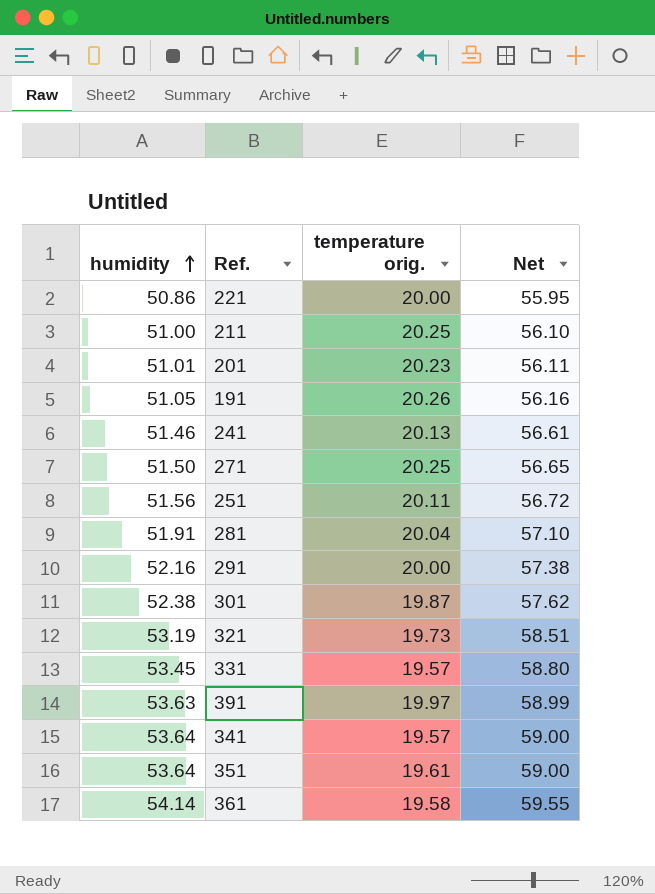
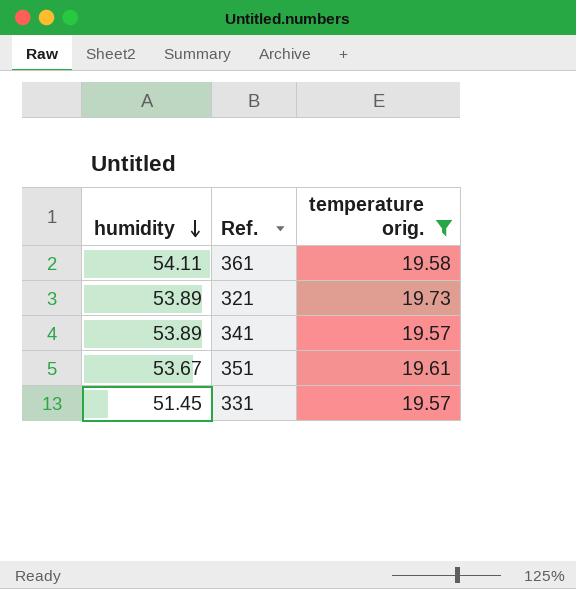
filter: none -> temperature orig. <= 19.73
row order: humidity ascending -> humidity descending
column Net | formula: [humidity] * 1.1 -> none
361 | humidity: 54.14 -> 54.11
321 | humidity: 53.19 -> 53.89
341 | humidity: 53.64 -> 53.89
351 | humidity: 53.64 -> 53.67
331 | humidity: 53.45 -> 51.45

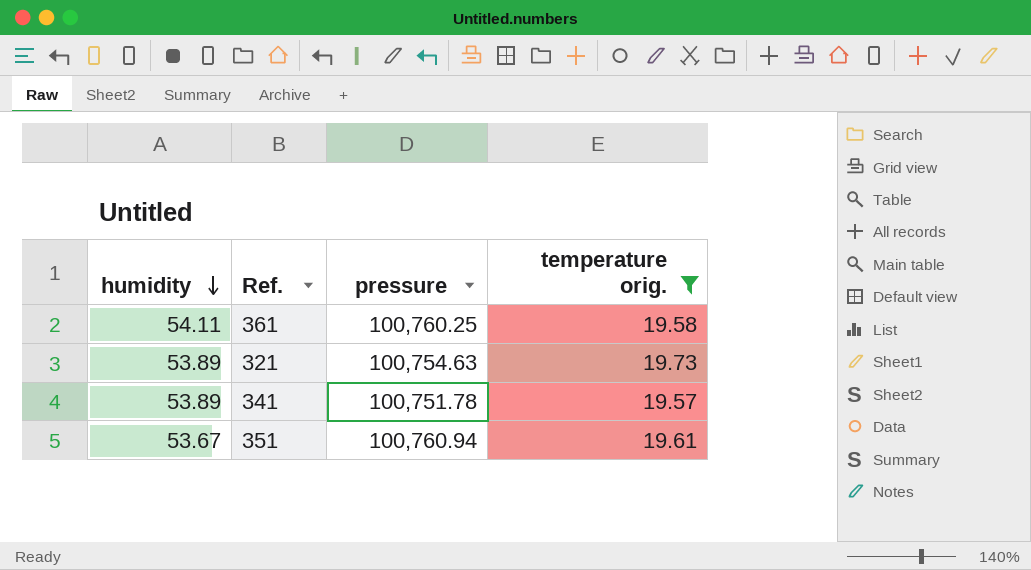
column pressure | position: none -> 3
row 331: 51.45 | 19.57 -> none

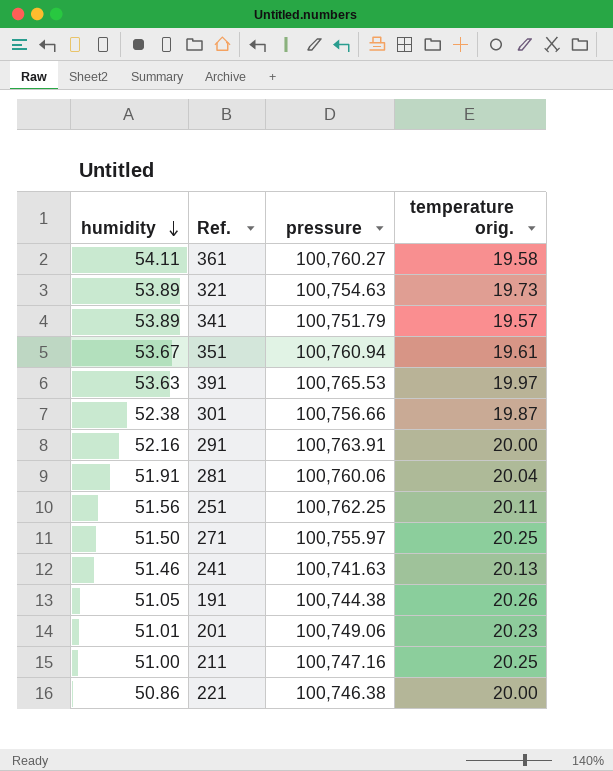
filter: temperature orig. <= 19.73 -> none
361 | pressure: 100,760.25 -> 100,760.27
341 | pressure: 100,751.78 -> 100,751.79

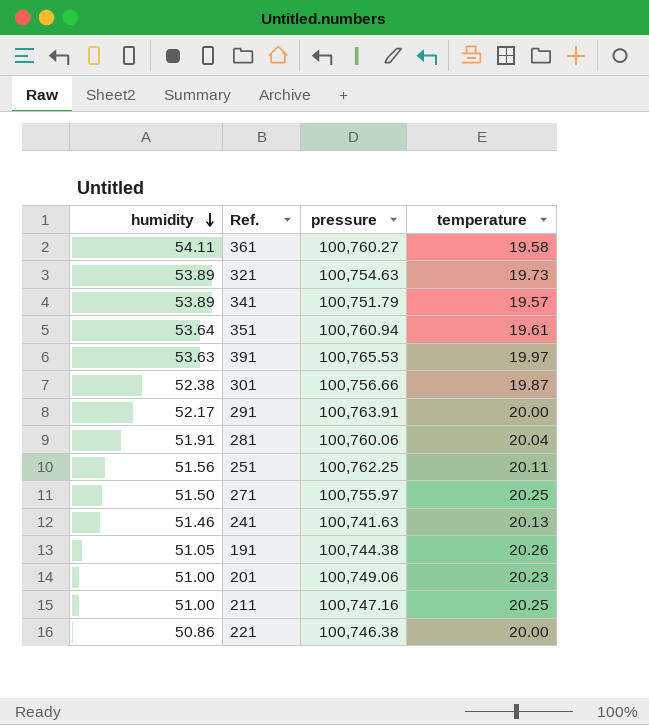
column name: temperature orig. -> temperature
351 | humidity: 53.67 -> 53.64
291 | humidity: 52.16 -> 52.17
201 | humidity: 51.01 -> 51.00

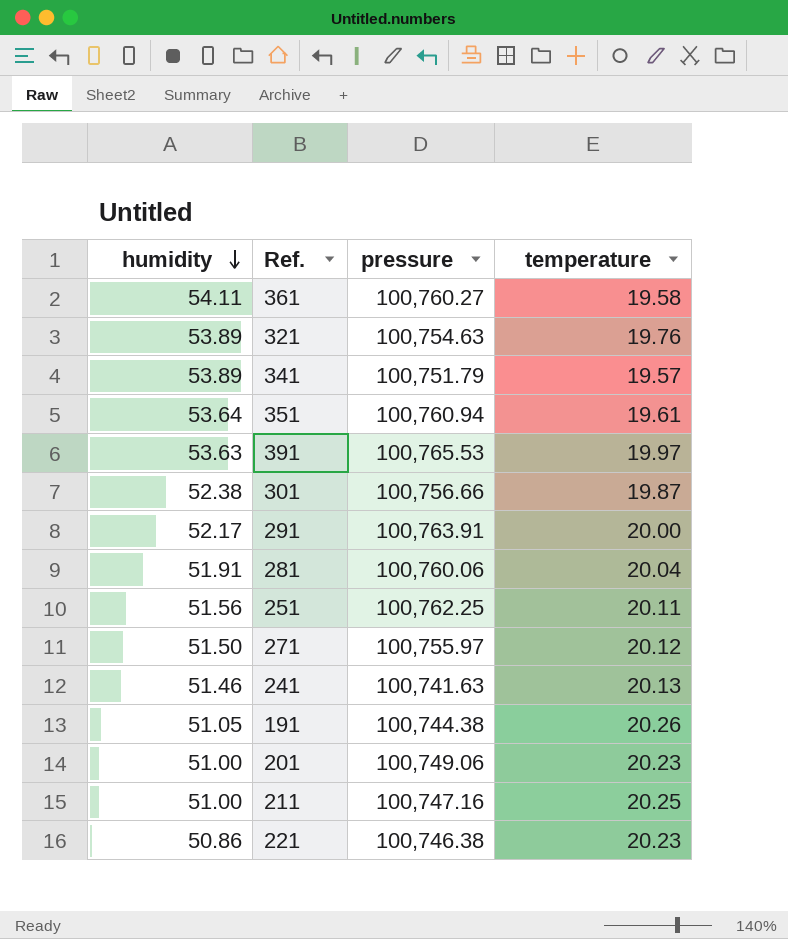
321 | temperature: 19.73 -> 19.76
271 | temperature: 20.25 -> 20.12
221 | temperature: 20.00 -> 20.23

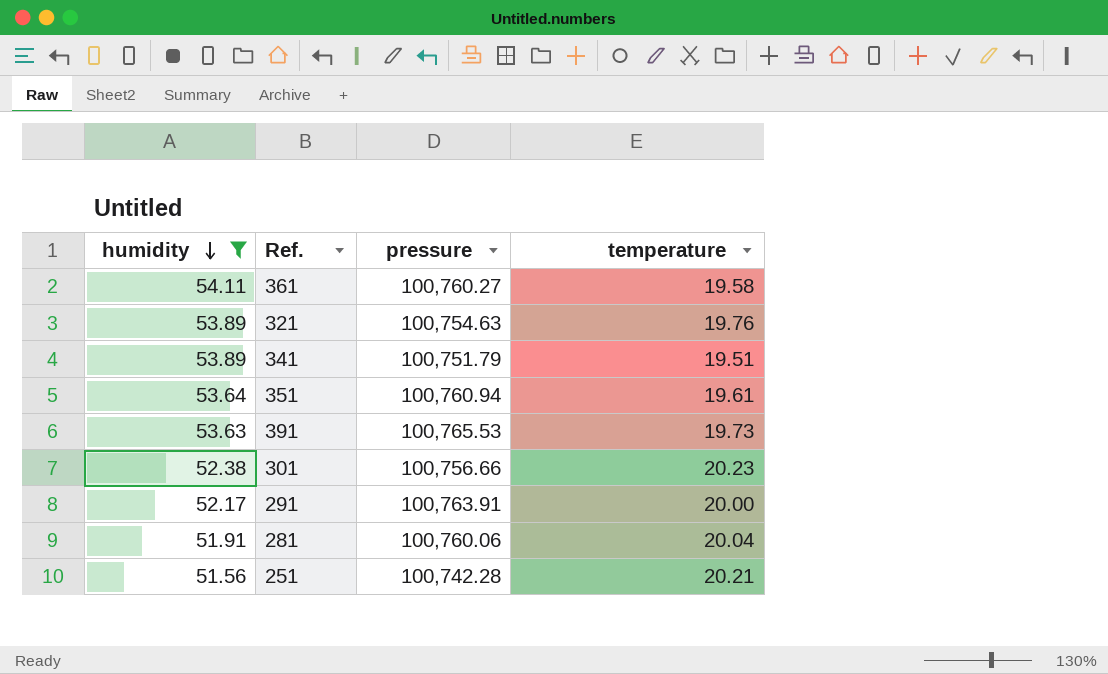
filter: none -> humidity >= 51.56
341 | temperature: 19.57 -> 19.51
391 | temperature: 19.97 -> 19.73
301 | temperature: 19.87 -> 20.23
251 | pressure: 100,762.25 -> 100,742.28
251 | temperature: 20.11 -> 20.21

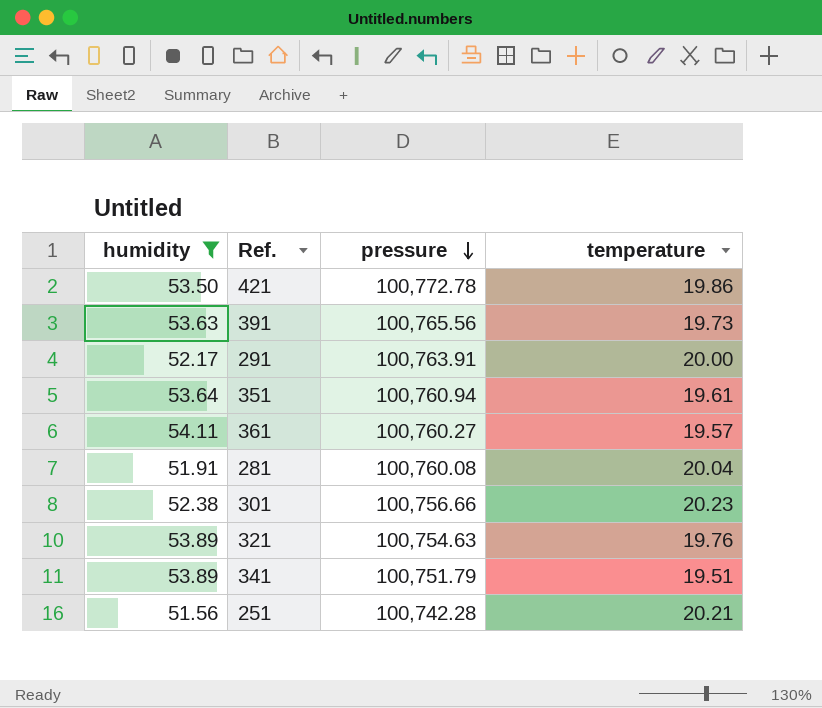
row order: humidity descending -> pressure descending
row 421: none -> 53.50 | 100,772.78 | 19.86
391 | pressure: 100,765.53 -> 100,765.56
361 | temperature: 19.58 -> 19.57
281 | pressure: 100,760.06 -> 100,760.08

